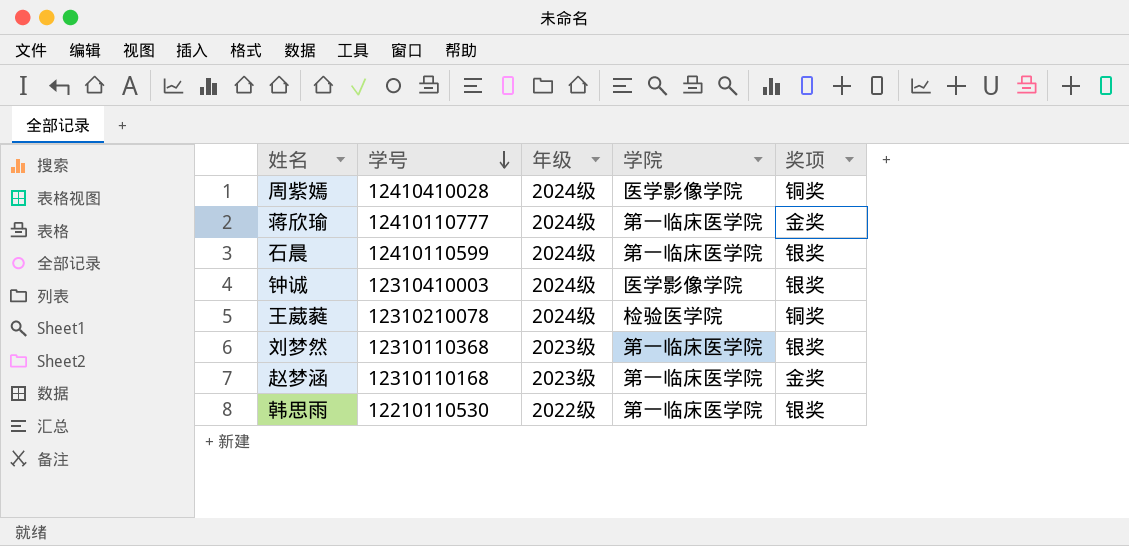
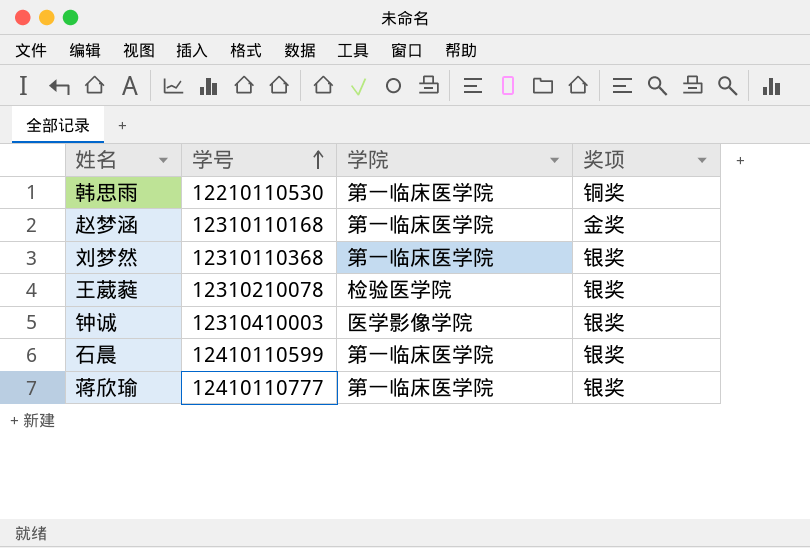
row order: 学号 descending -> 学号 ascending
column 年级 | position: 3 -> none
row 周紫嫣: 12410410028 | 2024级 | 医学影像学院 | 铜奖 -> none
韩思雨 | 奖项: 银奖 -> 铜奖
王葳蕤 | 奖项: 铜奖 -> 银奖
蒋欣瑜 | 奖项: 金奖 -> 银奖

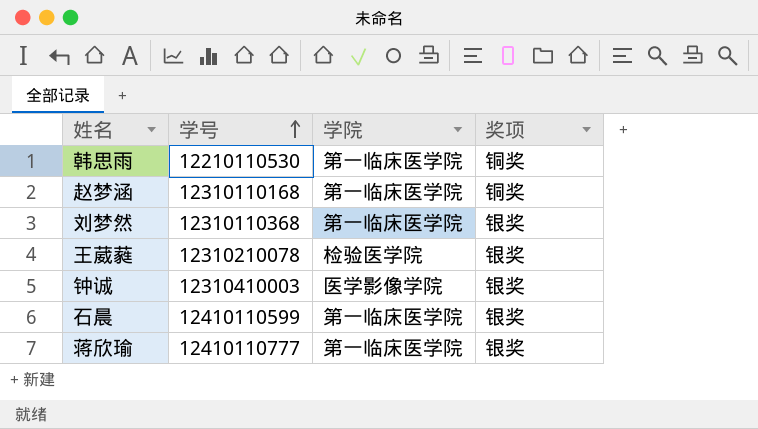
赵梦涵 | 奖项: 金奖 -> 铜奖

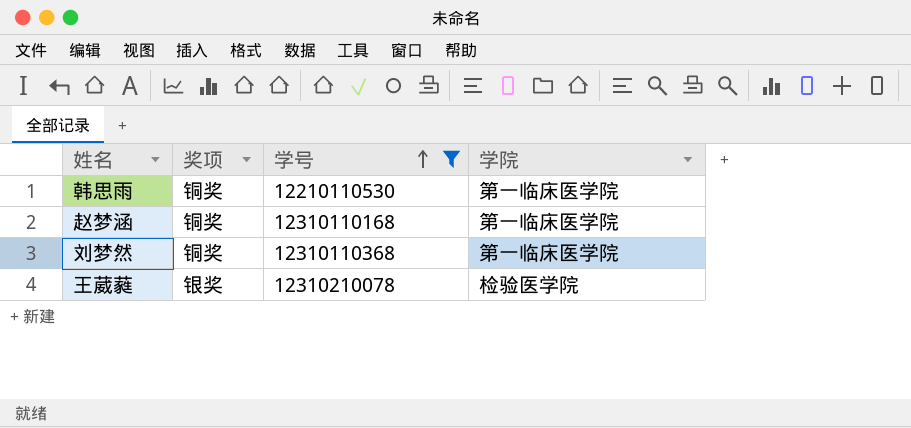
filter: none -> 学号 <= 12310210078
column 奖项 | position: 4 -> 2
刘梦然 | 奖项: 银奖 -> 铜奖

